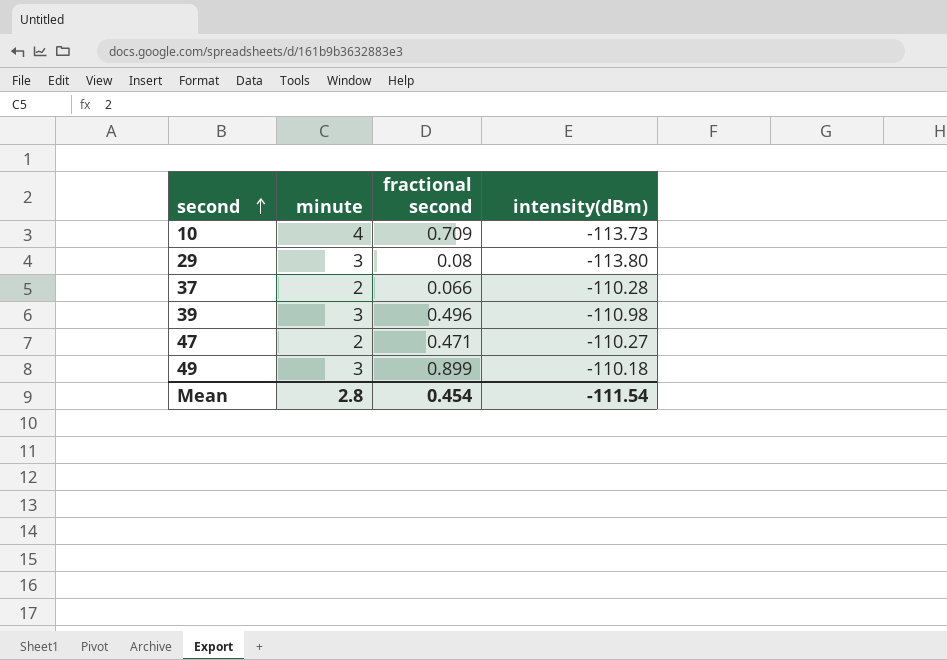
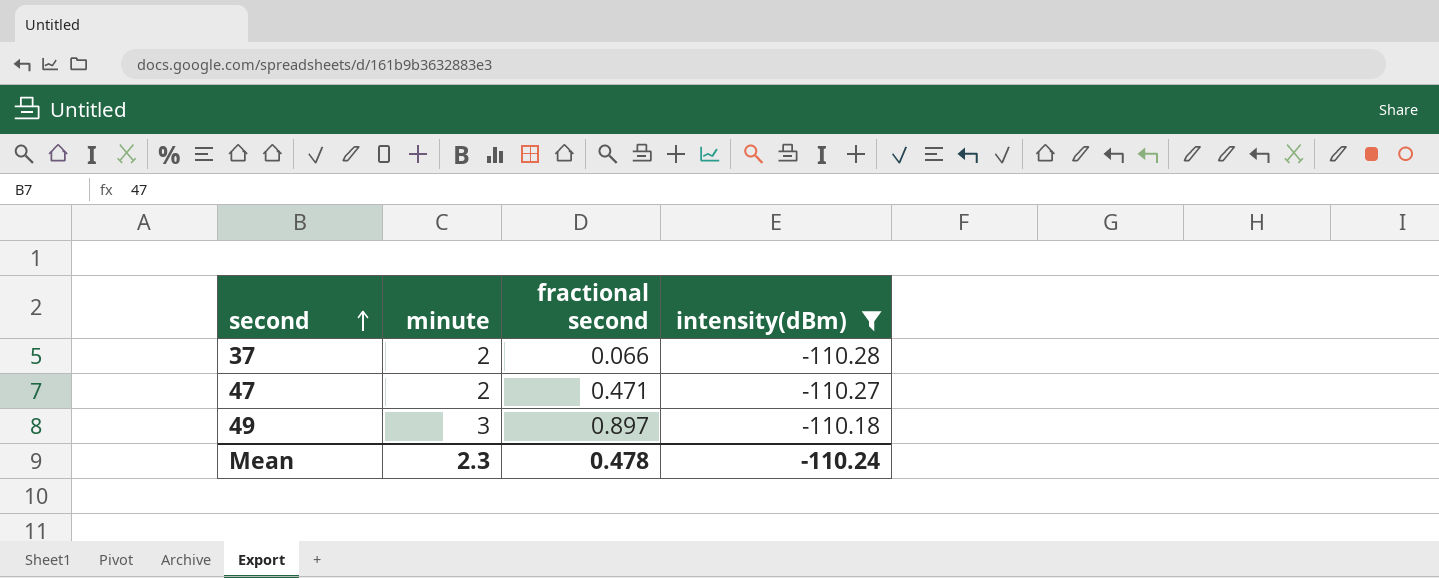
filter: none -> intensity(dBm) >= -110.28
49 | fractional second: 0.899 -> 0.897
Mean | minute: 2.8 -> 2.3
Mean | fractional second: 0.454 -> 0.478
Mean | intensity(dBm): -111.54 -> -110.24

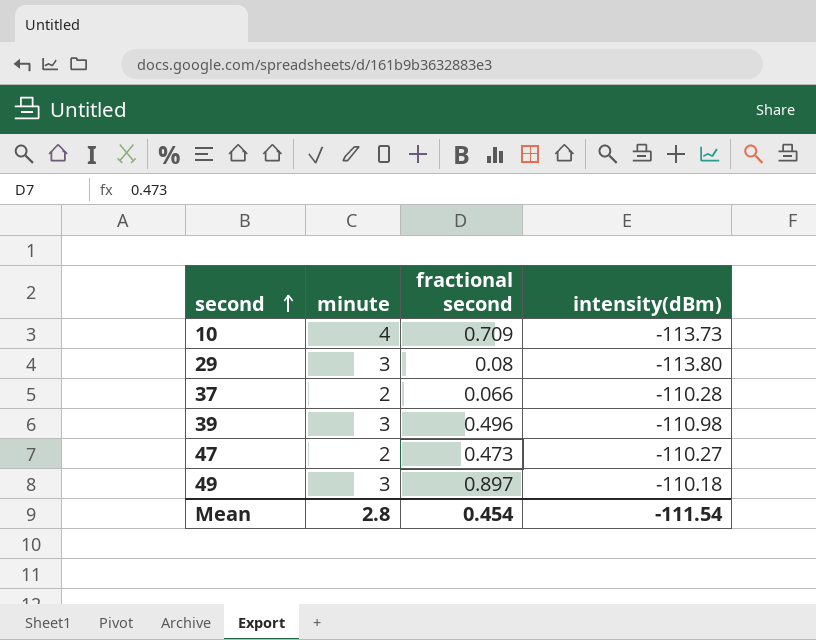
filter: intensity(dBm) >= -110.28 -> none
47 | fractional second: 0.471 -> 0.473
Mean | minute: 2.3 -> 2.8
Mean | fractional second: 0.478 -> 0.454
Mean | intensity(dBm): -110.24 -> -111.54

